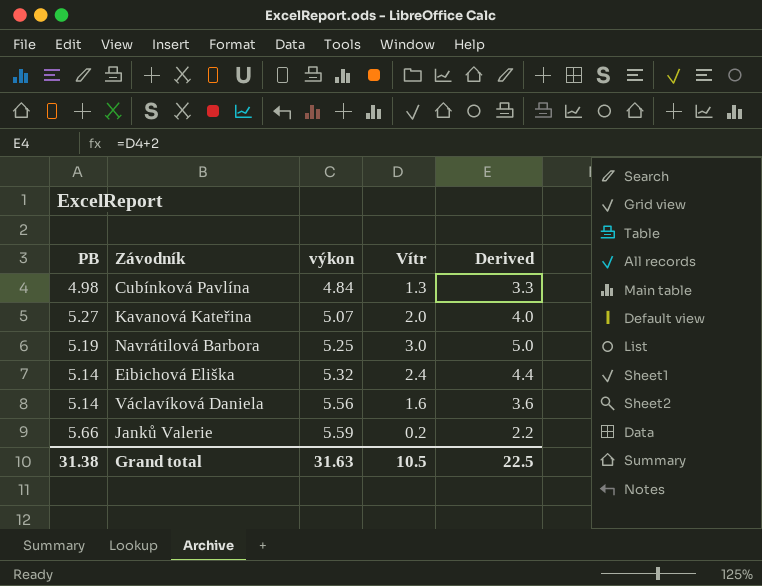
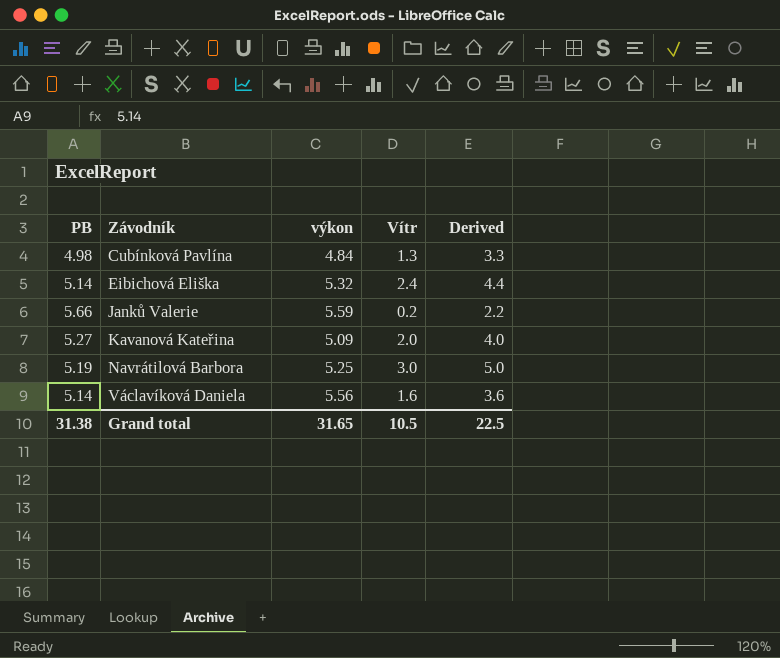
row order: výkon ascending -> Závodník ascending
Kavanová Kateřina | výkon: 5.07 -> 5.09
Grand total | výkon: 31.63 -> 31.65

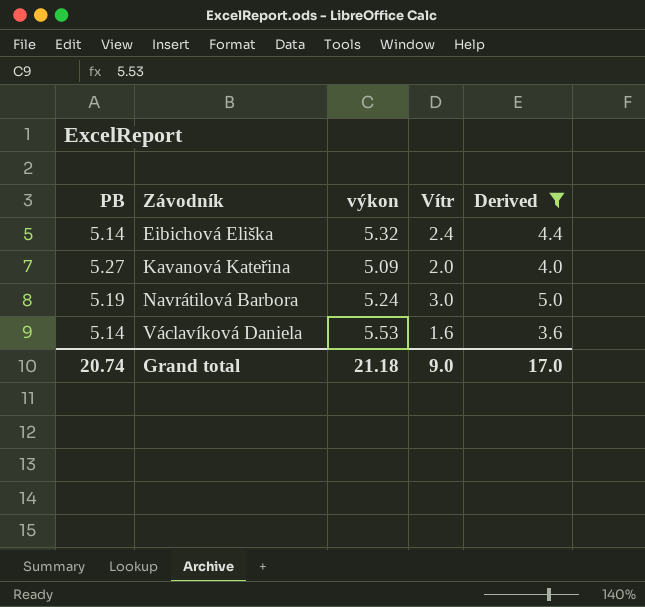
filter: none -> Derived >= 3.6
Navrátilová Barbora | výkon: 5.25 -> 5.24
Václavíková Daniela | výkon: 5.56 -> 5.53
Grand total | PB: 31.38 -> 20.74
Grand total | výkon: 31.65 -> 21.18
Grand total | Vítr: 10.5 -> 9.0
Grand total | Derived: 22.5 -> 17.0

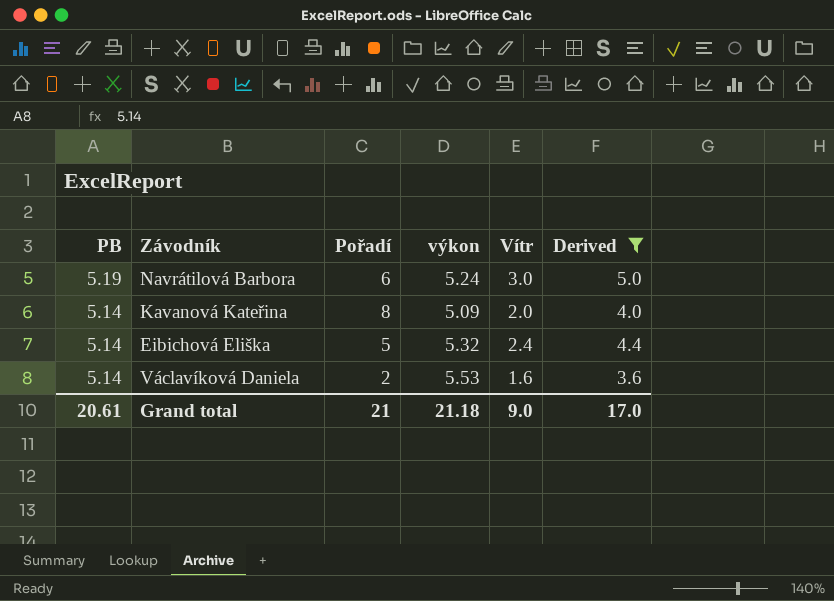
row order: Závodník ascending -> PB descending
column Pořadí | position: none -> 3
Kavanová Kateřina | PB: 5.27 -> 5.14
Grand total | PB: 20.74 -> 20.61

